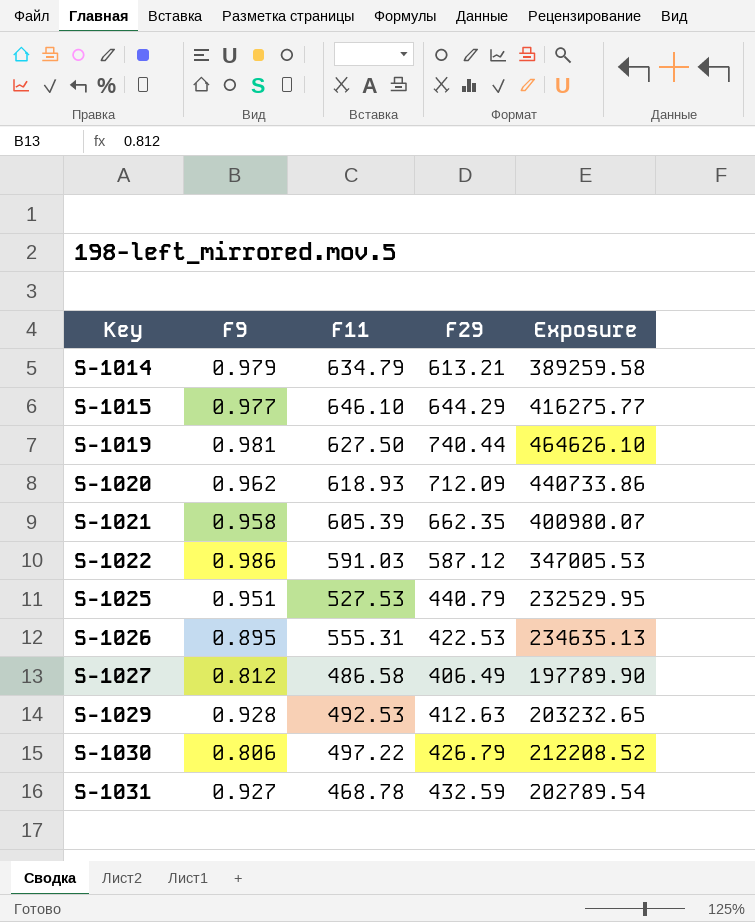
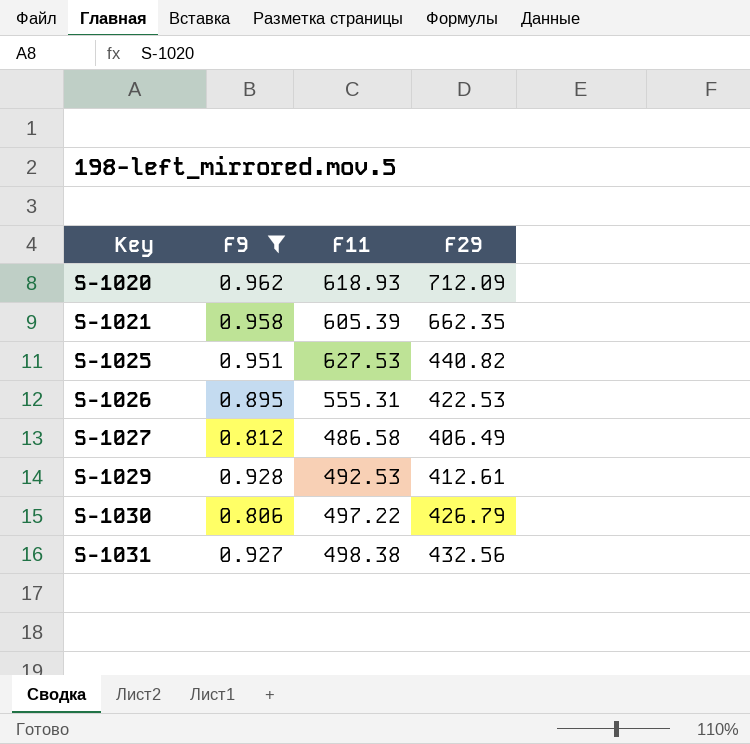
filter: none -> F9 <= 0.962
column Exposure | formula: [F11] * [F29] -> none
S-1025 | F11: 527.53 -> 627.53
S-1025 | F29: 440.79 -> 440.82
S-1029 | F29: 412.63 -> 412.61
S-1031 | F11: 468.78 -> 498.38
S-1031 | F29: 432.59 -> 432.56

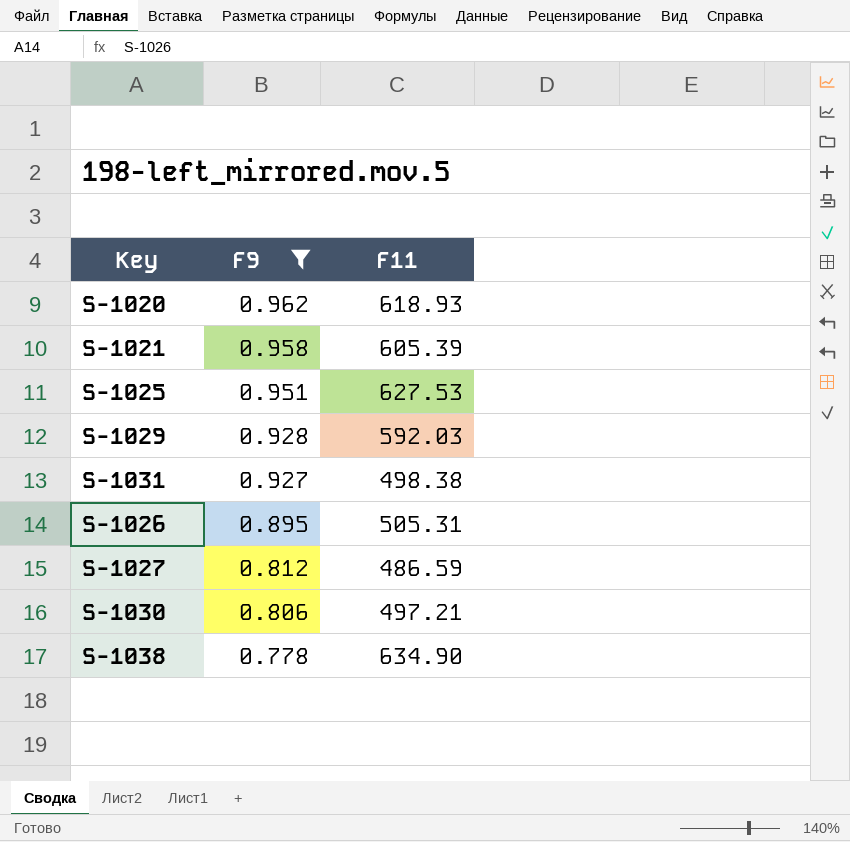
row order: Key ascending -> F9 descending
column F29 | position: 4 -> none
S-1029 | F11: 492.53 -> 592.03
S-1026 | F11: 555.31 -> 505.31
S-1027 | F11: 486.58 -> 486.59
S-1030 | F11: 497.22 -> 497.21
row S-1038: none -> 0.778 | 634.90

